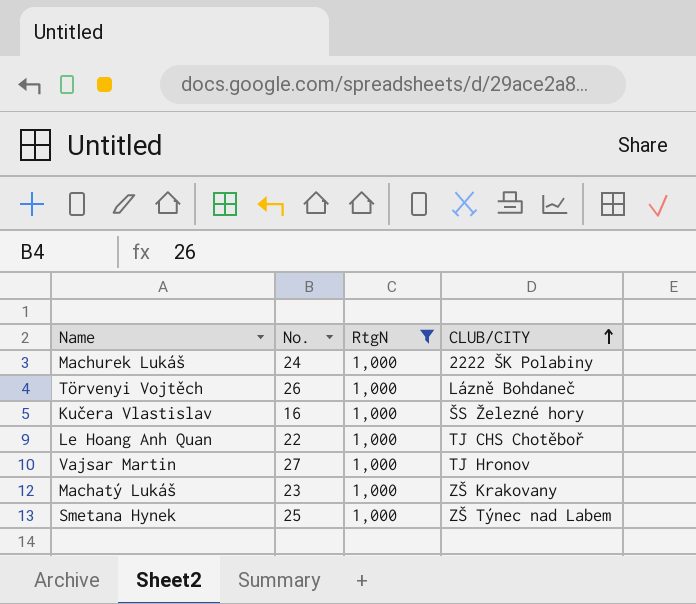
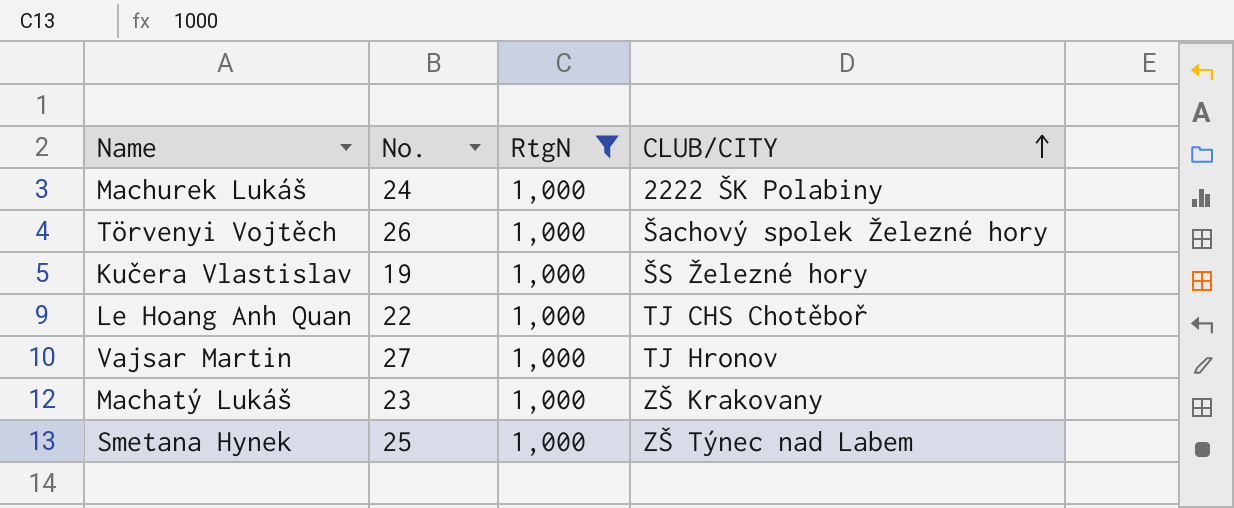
Törvenyi Vojtěch | CLUB/CITY: Lázně Bohdaneč -> Šachový spolek Železné hory
Kučera Vlastislav | No.: 16 -> 19

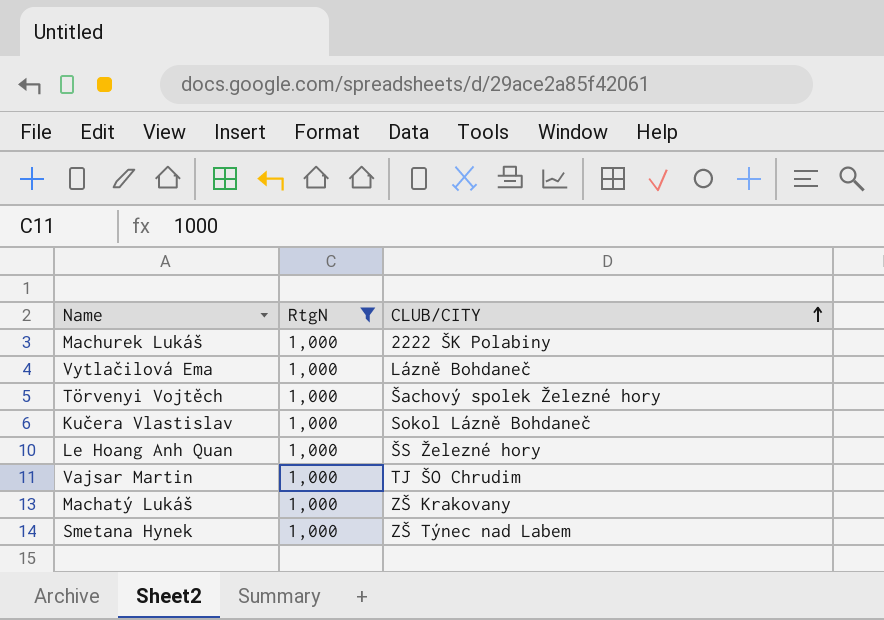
column No. | position: 2 -> none
row Vytlačilová Ema: none -> 1,000 | Lázně Bohdaneč
Kučera Vlastislav | CLUB/CITY: ŠS Železné hory -> Sokol Lázně Bohdaneč
Le Hoang Anh Quan | CLUB/CITY: TJ CHS Chotěboř -> ŠS Železné hory
Vajsar Martin | CLUB/CITY: TJ Hronov -> TJ ŠO Chrudim

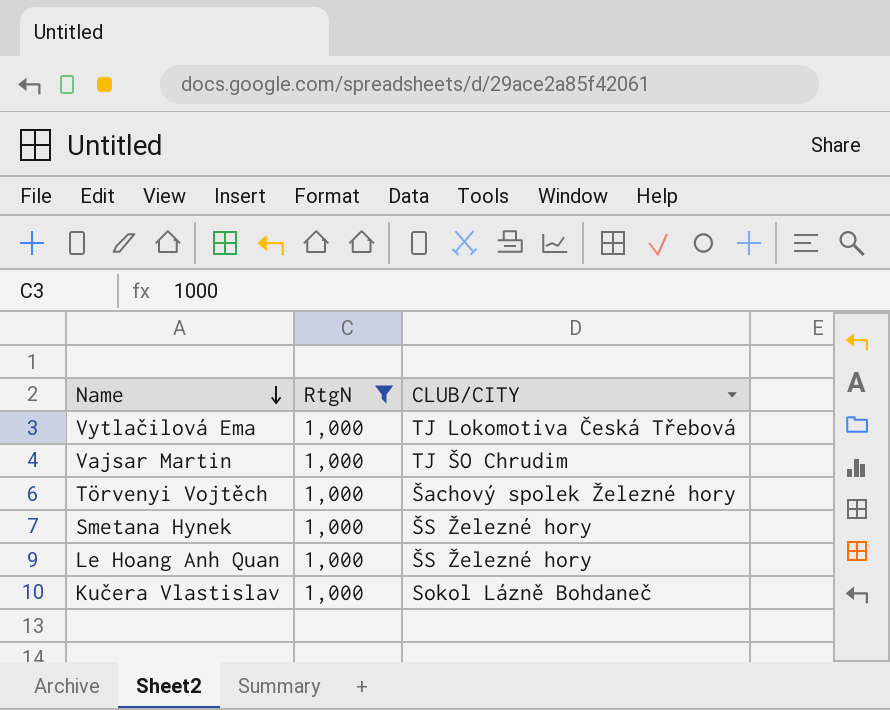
row order: CLUB/CITY ascending -> Name descending
row Machurek Lukáš: 1,000 | 2222 ŠK Polabiny -> none
row Machatý Lukáš: 1,000 | ZŠ Krakovany -> none
Vytlačilová Ema | CLUB/CITY: Lázně Bohdaneč -> TJ Lokomotiva Česká Třebová
Smetana Hynek | CLUB/CITY: ZŠ Týnec nad Labem -> ŠS Železné hory

